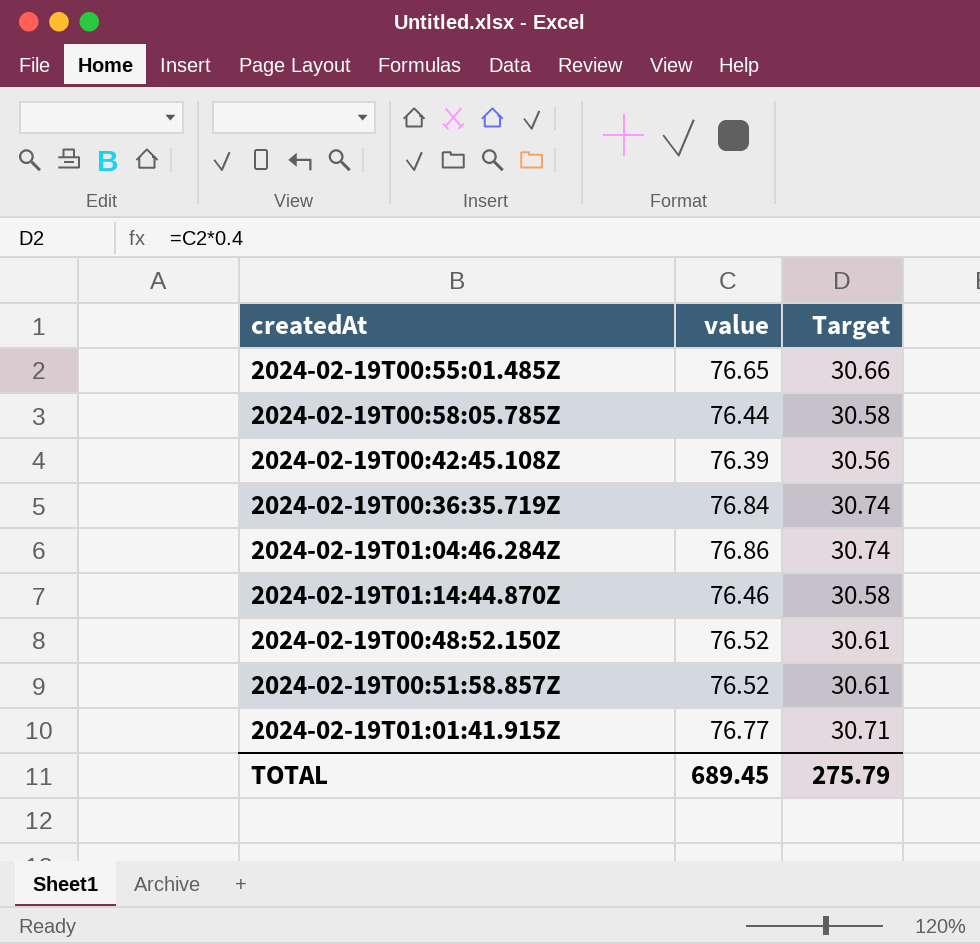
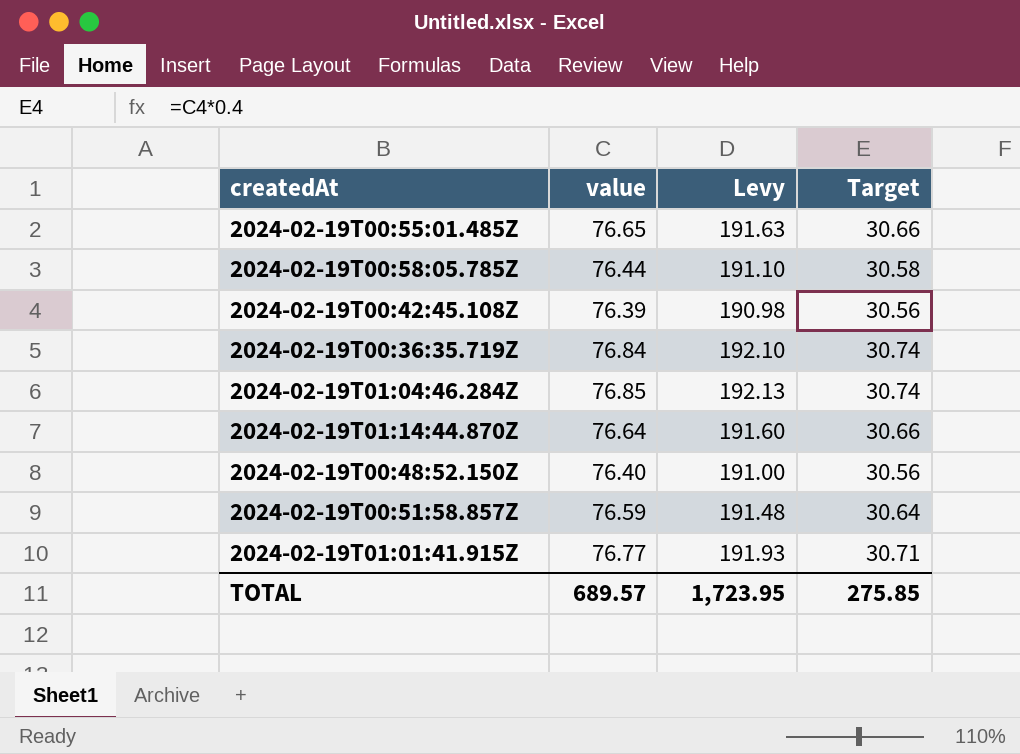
column Levy | formula: none -> [value] * 2.5
2024-02-19T01:04:46.284Z | value: 76.86 -> 76.85
2024-02-19T01:14:44.870Z | value: 76.46 -> 76.64
2024-02-19T01:14:44.870Z | Target: 30.58 -> 30.66
2024-02-19T00:48:52.150Z | value: 76.52 -> 76.40
2024-02-19T00:48:52.150Z | Target: 30.61 -> 30.56
2024-02-19T00:51:58.857Z | value: 76.52 -> 76.59
2024-02-19T00:51:58.857Z | Target: 30.61 -> 30.64
TOTAL | value: 689.45 -> 689.57
TOTAL | Target: 275.79 -> 275.85

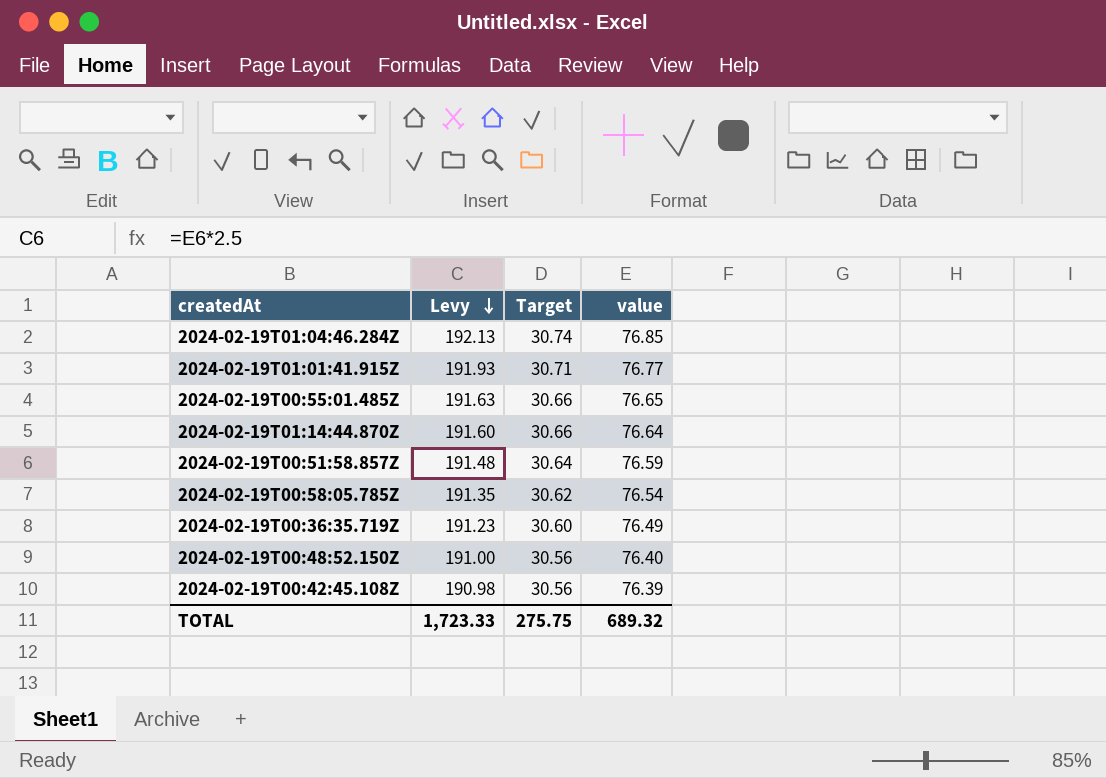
row order: none -> Levy descending
column value | position: 2 -> 4
2024-02-19T00:58:05.785Z | Levy: 191.10 -> 191.35
2024-02-19T00:58:05.785Z | Target: 30.58 -> 30.62
2024-02-19T00:58:05.785Z | value: 76.44 -> 76.54
2024-02-19T00:36:35.719Z | Levy: 192.10 -> 191.23
2024-02-19T00:36:35.719Z | Target: 30.74 -> 30.60
2024-02-19T00:36:35.719Z | value: 76.84 -> 76.49
TOTAL | Levy: 1,723.95 -> 1,723.33
TOTAL | Target: 275.85 -> 275.75
TOTAL | value: 689.57 -> 689.32

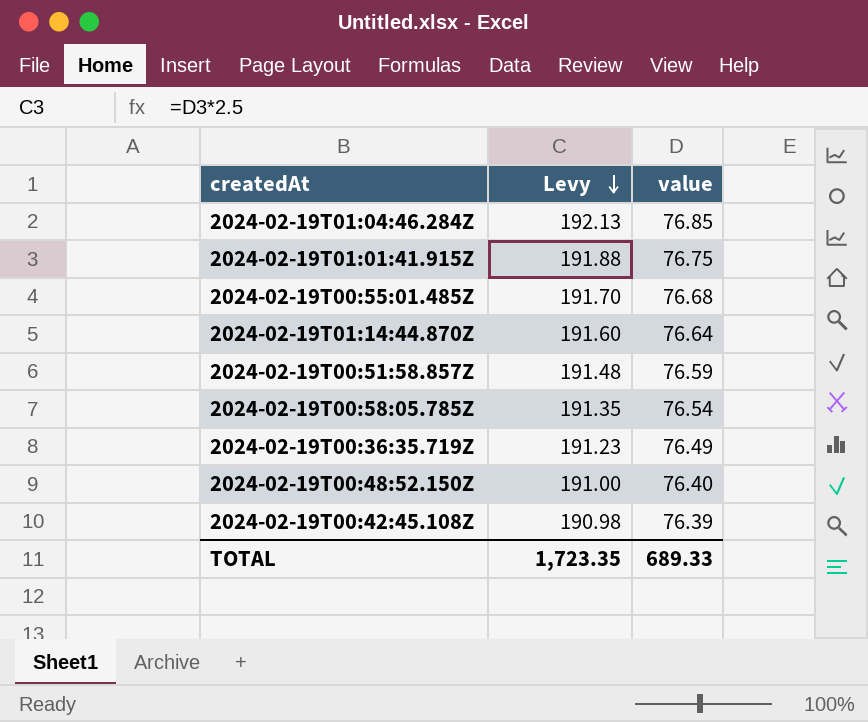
column Target | formula: [value] * 0.4 -> none
2024-02-19T01:01:41.915Z | Levy: 191.93 -> 191.88
2024-02-19T01:01:41.915Z | value: 76.77 -> 76.75
2024-02-19T00:55:01.485Z | Levy: 191.63 -> 191.70
2024-02-19T00:55:01.485Z | value: 76.65 -> 76.68
TOTAL | Levy: 1,723.33 -> 1,723.35
TOTAL | value: 689.32 -> 689.33

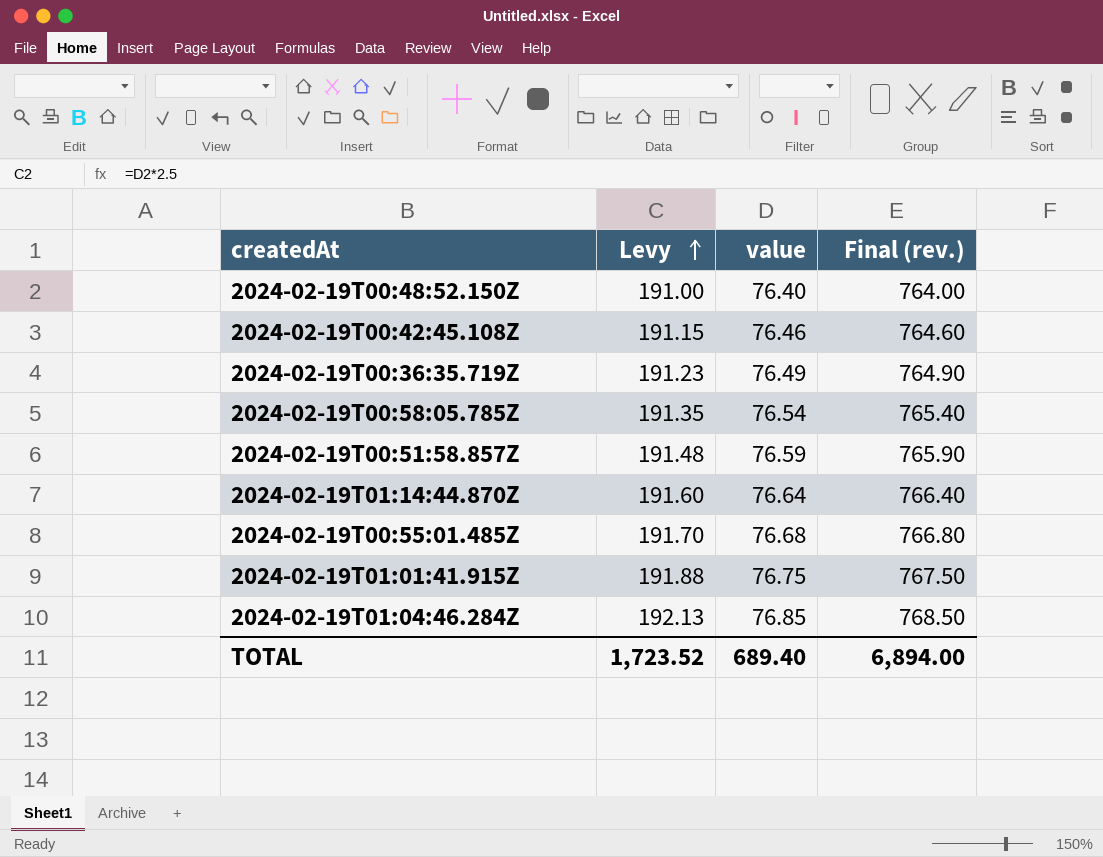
row order: Levy descending -> Levy ascending
column Final (rev.) | formula: none -> [value] * 10
2024-02-19T00:42:45.108Z | Levy: 190.98 -> 191.15
2024-02-19T00:42:45.108Z | value: 76.39 -> 76.46
TOTAL | Levy: 1,723.35 -> 1,723.52
TOTAL | value: 689.33 -> 689.40

